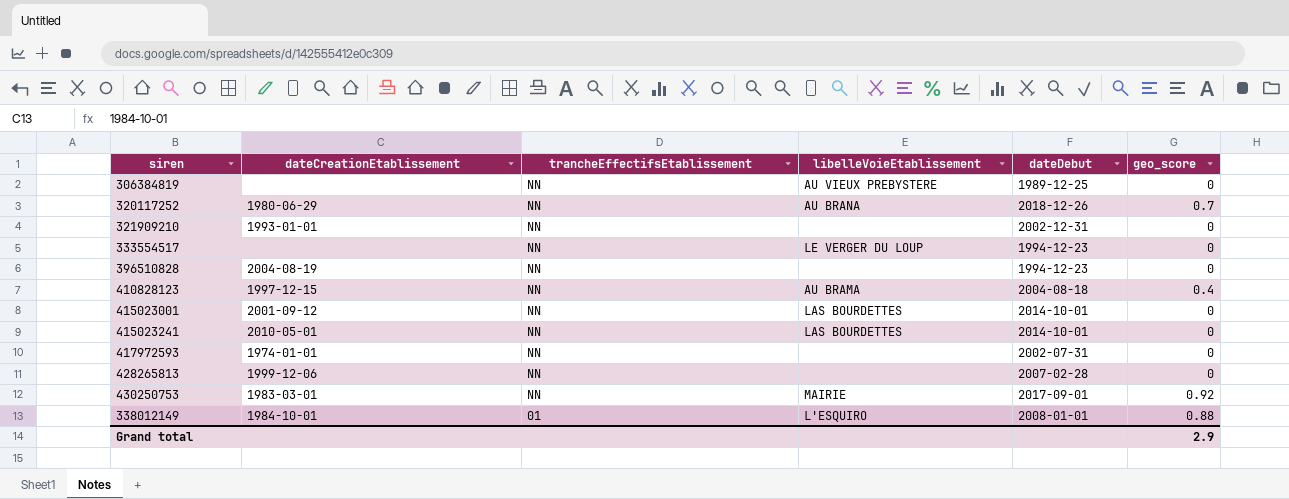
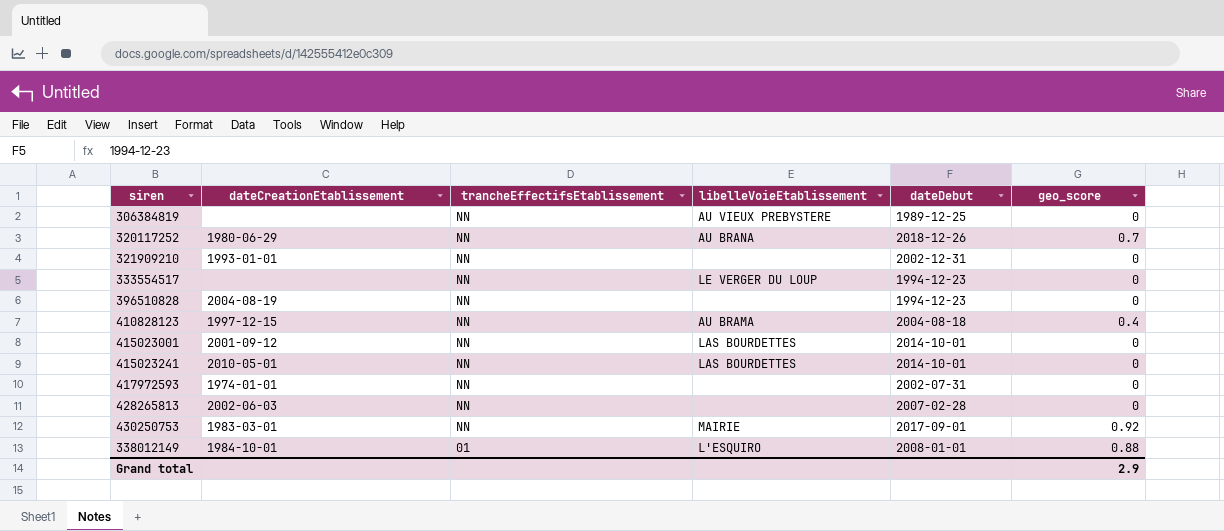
428265813 | dateCreationEtablissement: 1999-12-06 -> 2002-06-03

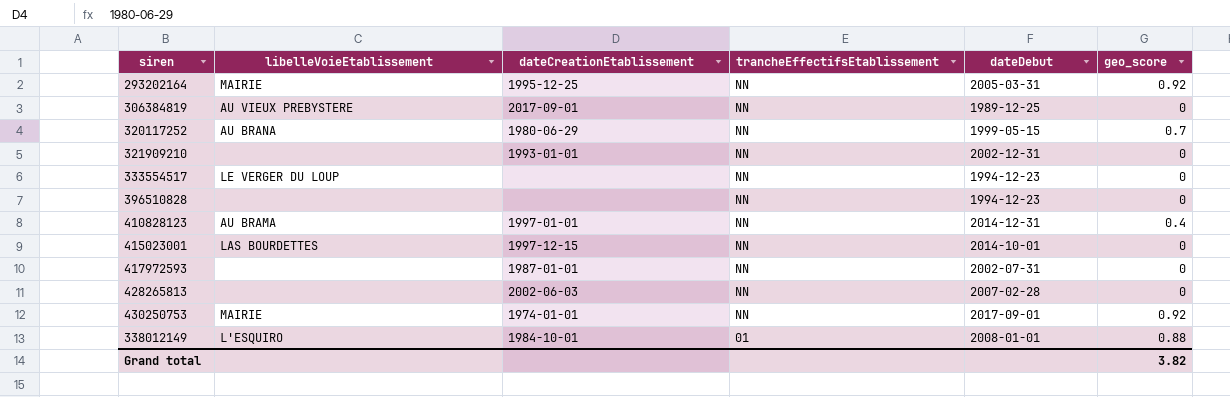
column libelleVoieEtablissement | position: 4 -> 2
row 415023241: 2010-05-01 | NN | LAS BOURDETTES | 2014-10-01 | 0 -> none
row 293202164: none -> MAIRIE | 1995-12-25 | NN | 2005-03-31 | 0.92
306384819 | dateCreationEtablissement: none -> 2017-09-01
320117252 | dateDebut: 2018-12-26 -> 1999-05-15
396510828 | dateCreationEtablissement: 2004-08-19 -> none
410828123 | dateCreationEtablissement: 1997-12-15 -> 1997-01-01
410828123 | dateDebut: 2004-08-18 -> 2014-12-31
415023001 | dateCreationEtablissement: 2001-09-12 -> 1997-12-15
417972593 | dateCreationEtablissement: 1974-01-01 -> 1987-01-01
430250753 | dateCreationEtablissement: 1983-03-01 -> 1974-01-01
Grand total | geo_score: 2.9 -> 3.82

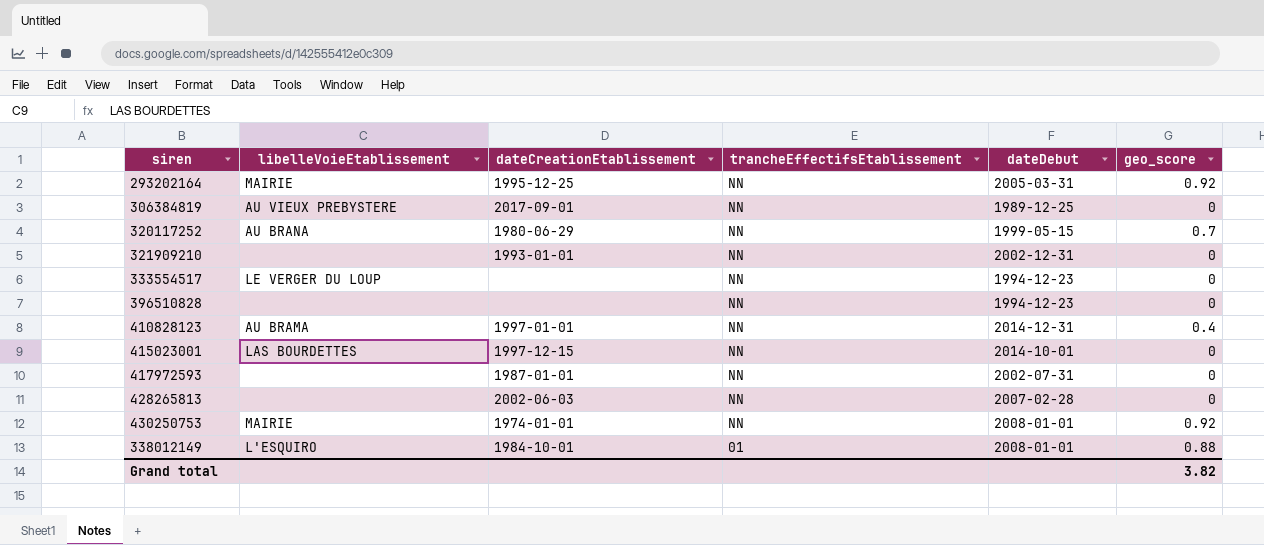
430250753 | dateDebut: 2017-09-01 -> 2008-01-01

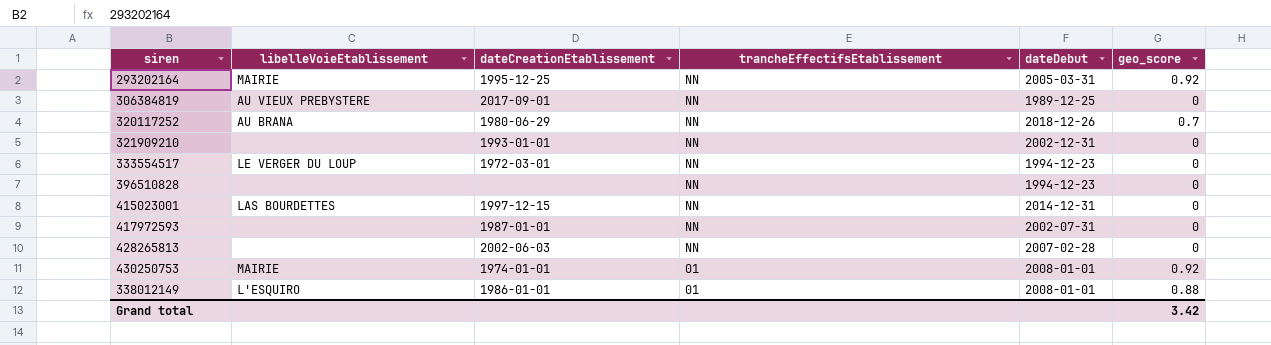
row 410828123: AU BRAMA | 1997-01-01 | NN | 2014-12-31 | 0.4 -> none
320117252 | dateDebut: 1999-05-15 -> 2018-12-26
333554517 | dateCreationEtablissement: none -> 1972-03-01
415023001 | dateDebut: 2014-10-01 -> 2014-12-31
430250753 | trancheEffectifsEtablissement: NN -> 01
338012149 | dateCreationEtablissement: 1984-10-01 -> 1986-01-01
Grand total | geo_score: 3.82 -> 3.42

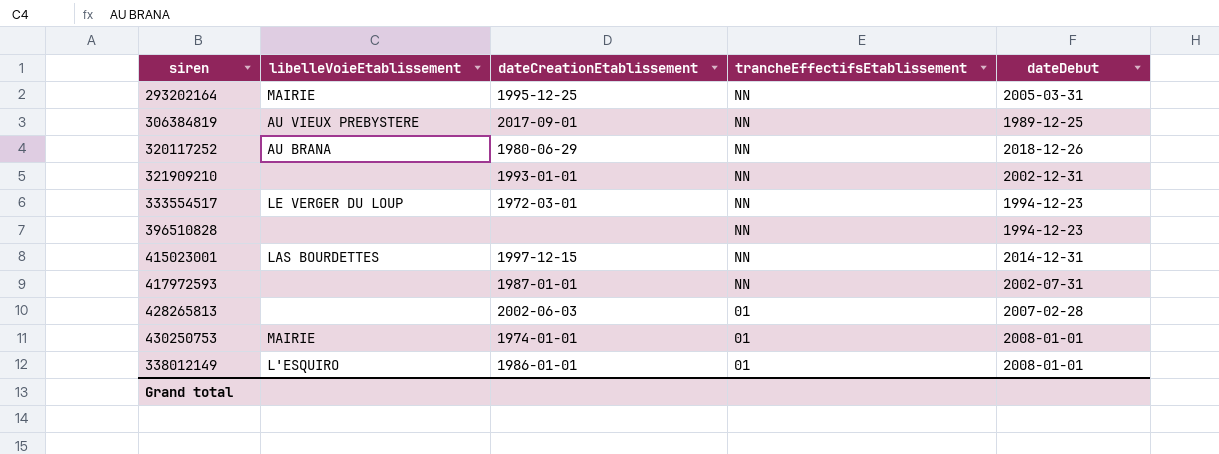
column geo_score | position: 6 -> none
428265813 | trancheEffectifsEtablissement: NN -> 01

